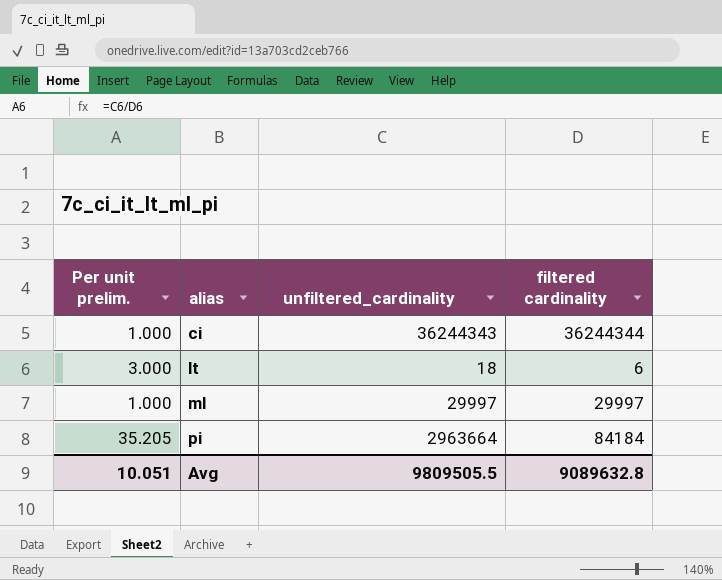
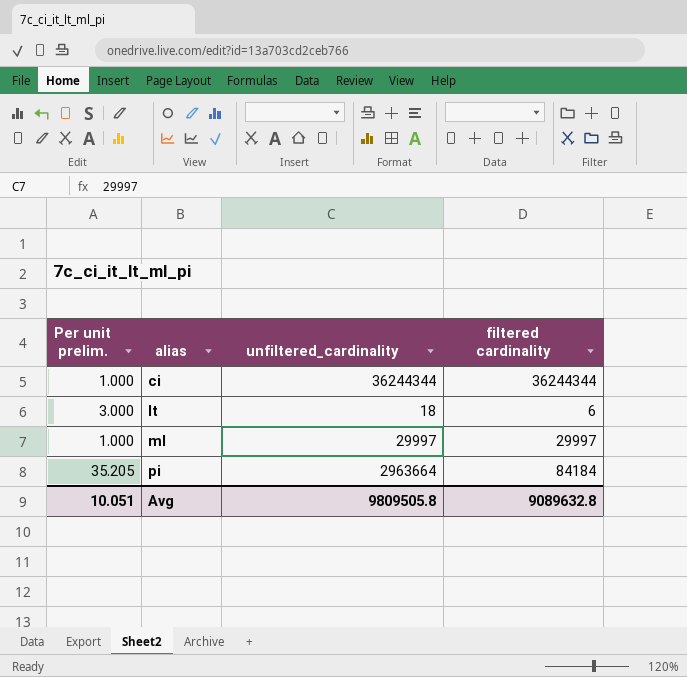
ci | unfiltered_cardinality: 36244343 -> 36244344
Avg | unfiltered_cardinality: 9809505.5 -> 9809505.8

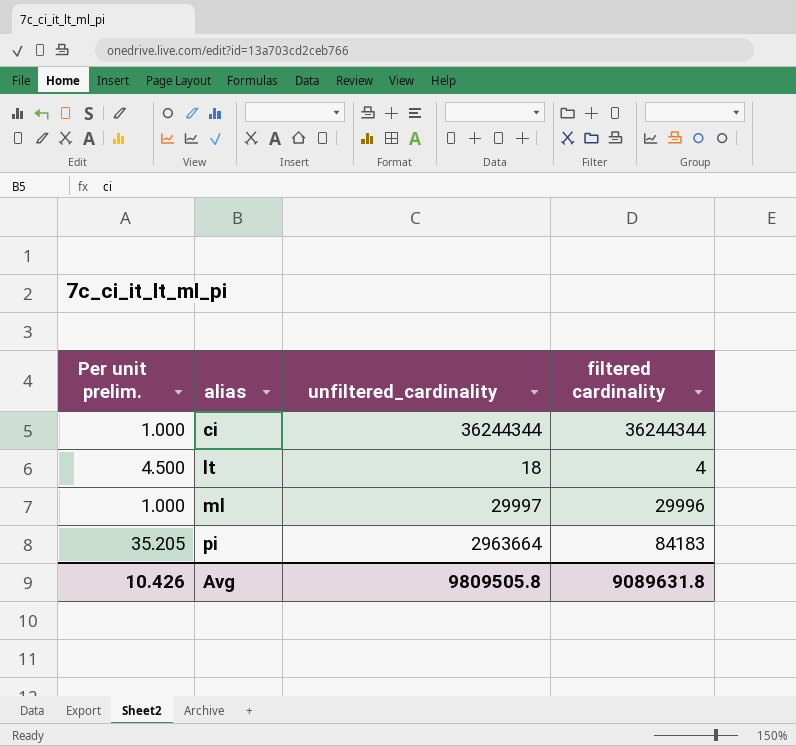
lt | Per unit prelim.: 3.000 -> 4.500
lt | filtered cardinality: 6 -> 4
ml | filtered cardinality: 29997 -> 29996
pi | filtered cardinality: 84184 -> 84183
Avg | Per unit prelim.: 10.051 -> 10.426
Avg | filtered cardinality: 9089632.8 -> 9089631.8

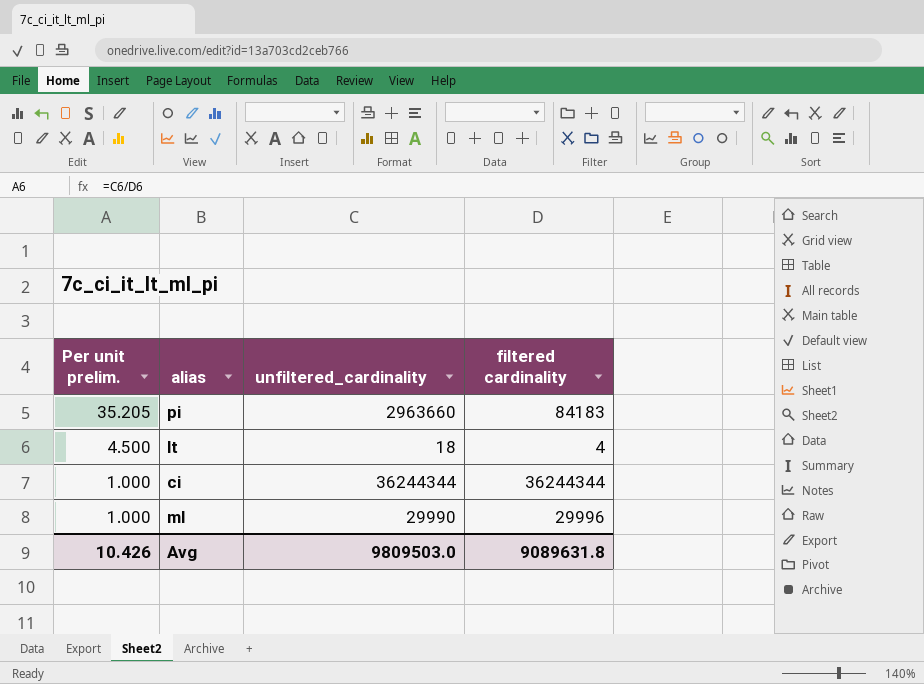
row order: alias ascending -> Per unit prelim. descending
pi | unfiltered_cardinality: 2963664 -> 2963660
ml | unfiltered_cardinality: 29997 -> 29990
Avg | unfiltered_cardinality: 9809505.8 -> 9809503.0

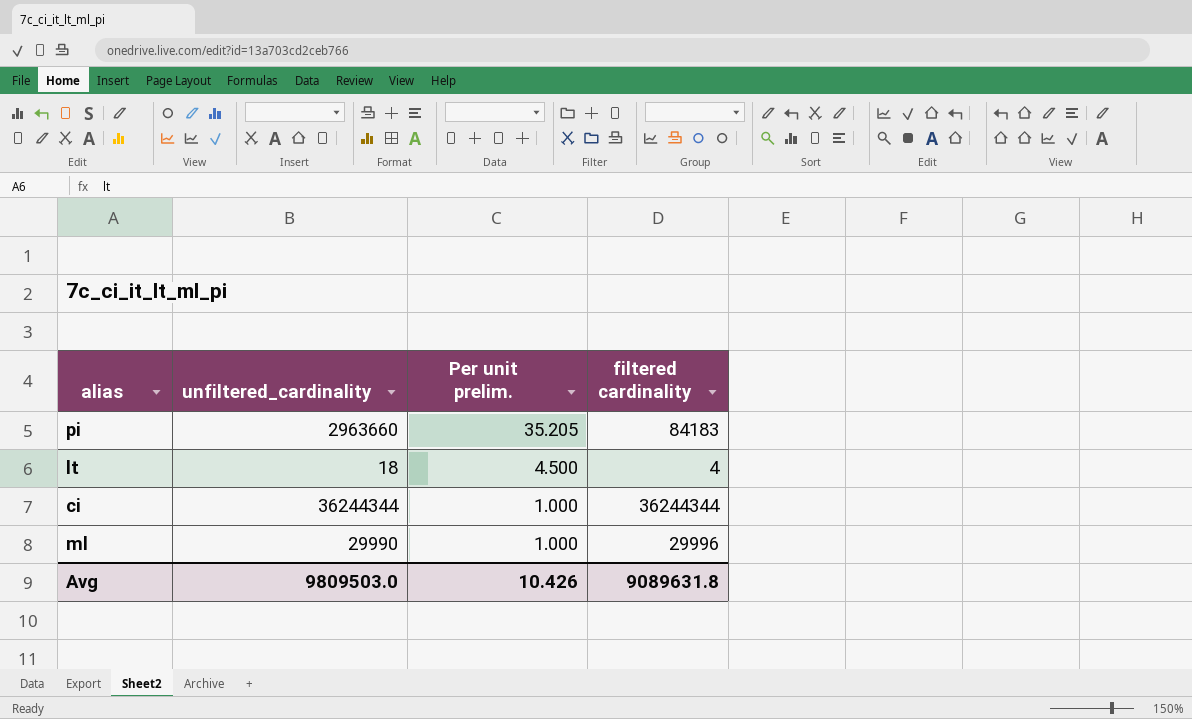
column Per unit prelim. | position: 1 -> 3

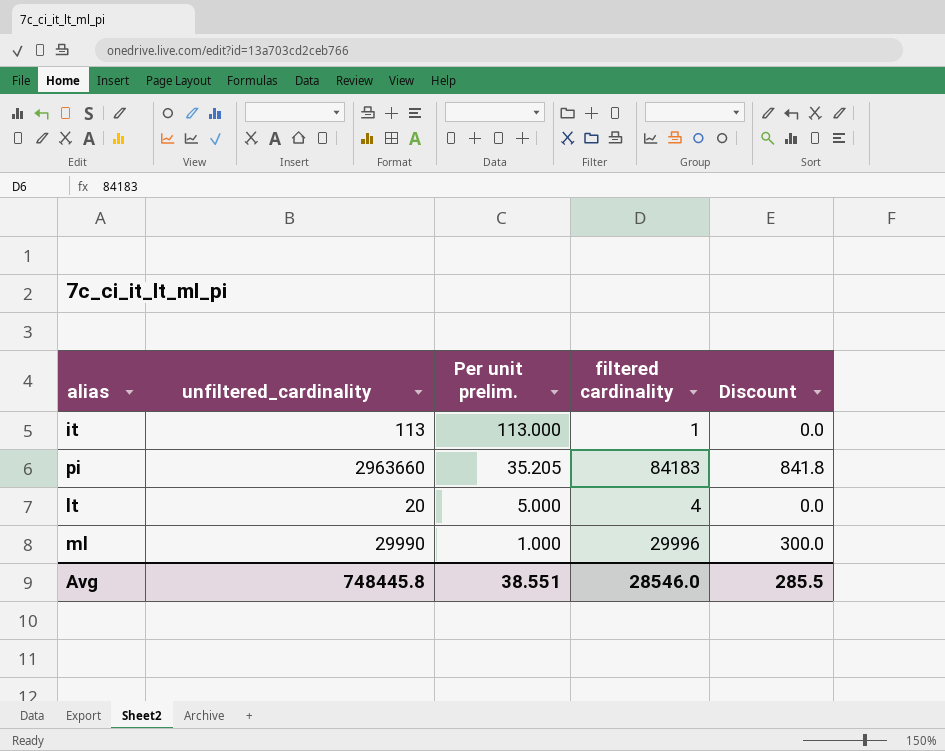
column Discount | formula: none -> [filtered cardinality] * 0.01
row ci: 36244344 | 1.000 | 36244344 -> none
row it: none -> 113 | 113.000 | 1 | 0.0
lt | unfiltered_cardinality: 18 -> 20
lt | Per unit prelim.: 4.500 -> 5.000
Avg | unfiltered_cardinality: 9809503.0 -> 748445.8
Avg | Per unit prelim.: 10.426 -> 38.551
Avg | filtered cardinality: 9089631.8 -> 28546.0

